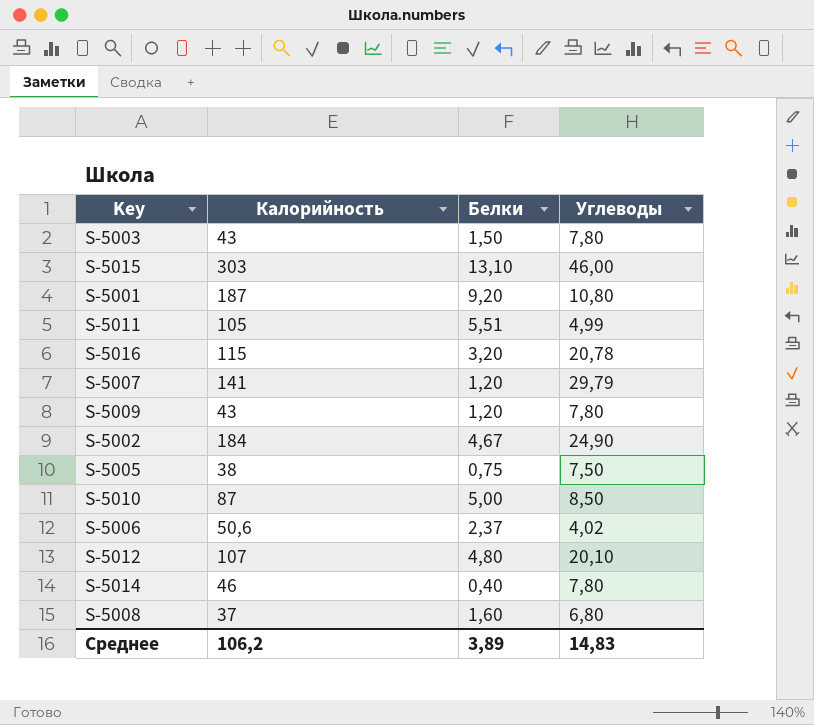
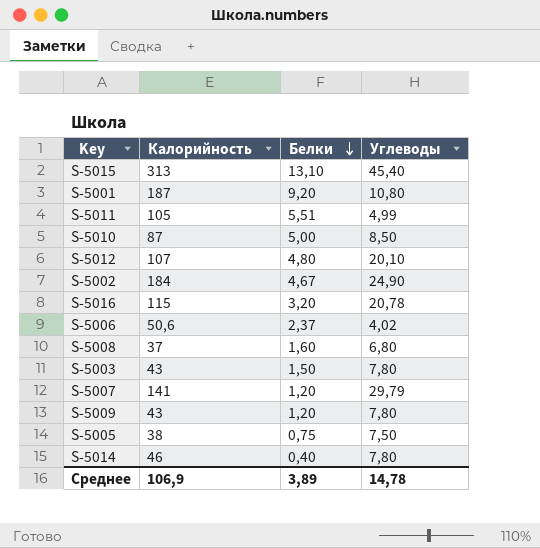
row order: none -> Белки descending
S-5015 | Калорийность: 303 -> 313
S-5015 | Углеводы: 46,00 -> 45,40
Среднее | Калорийность: 106,2 -> 106,9
Среднее | Углеводы: 14,83 -> 14,78

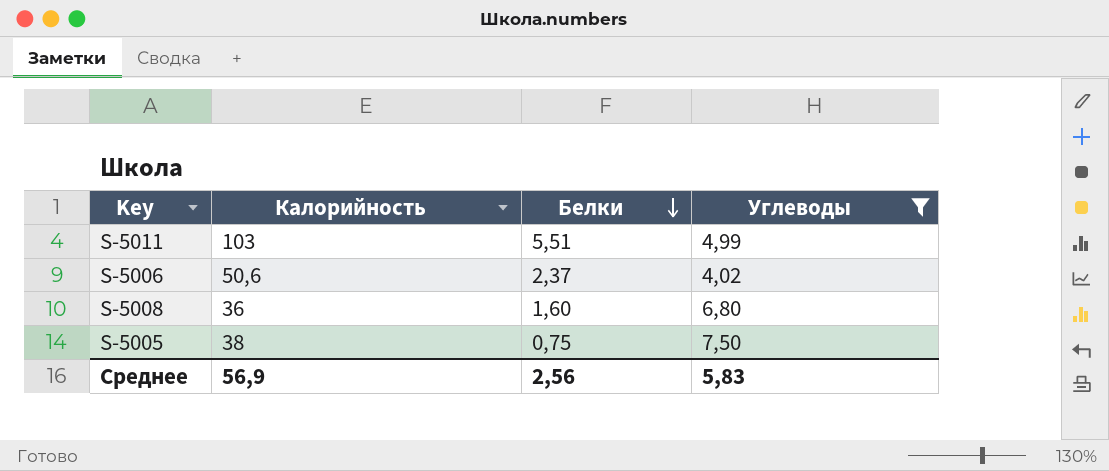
filter: none -> Углеводы <= 7,50
S-5011 | Калорийность: 105 -> 103
S-5008 | Калорийность: 37 -> 36
Среднее | Калорийность: 106,9 -> 56,9
Среднее | Белки: 3,89 -> 2,56
Среднее | Углеводы: 14,78 -> 5,83

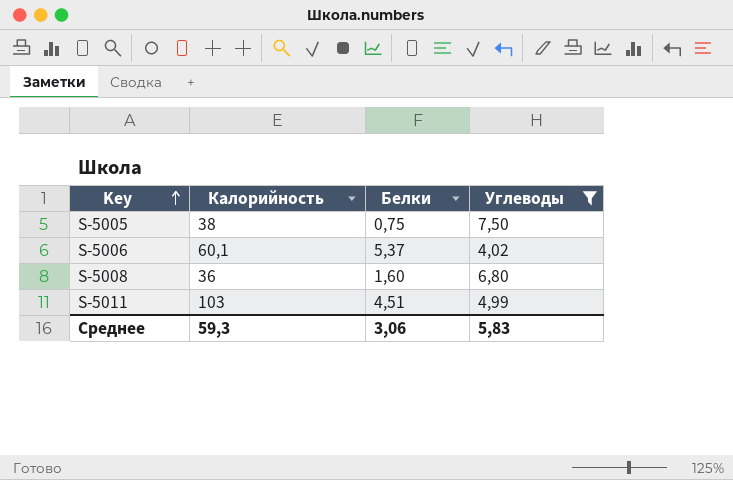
row order: Белки descending -> Key ascending
S-5006 | Калорийность: 50,6 -> 60,1
S-5006 | Белки: 2,37 -> 5,37
S-5011 | Белки: 5,51 -> 4,51
Среднее | Калорийность: 56,9 -> 59,3
Среднее | Белки: 2,56 -> 3,06

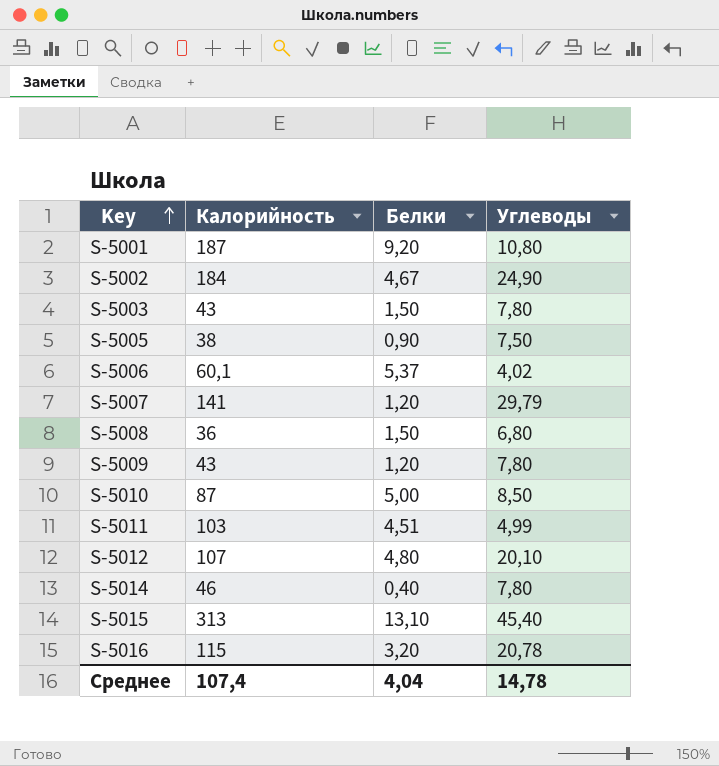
filter: Углеводы <= 7,50 -> none
S-5005 | Белки: 0,75 -> 0,90
S-5008 | Белки: 1,60 -> 1,50
Среднее | Калорийность: 59,3 -> 107,4
Среднее | Белки: 3,06 -> 4,04
Среднее | Углеводы: 5,83 -> 14,78

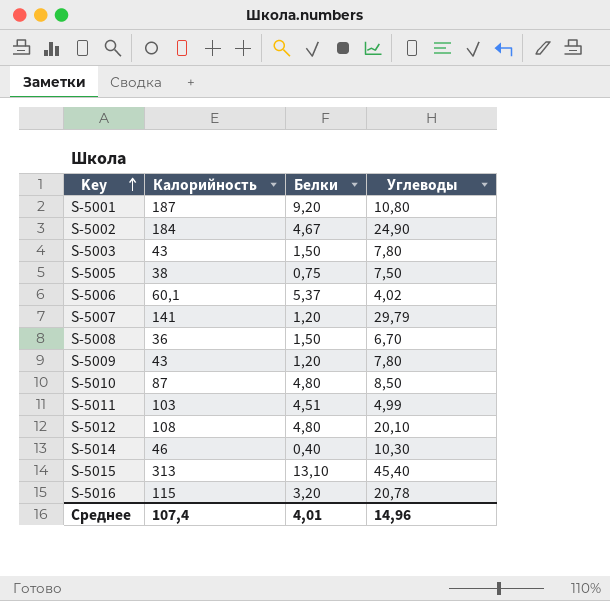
S-5005 | Белки: 0,90 -> 0,75
S-5008 | Углеводы: 6,80 -> 6,70
S-5010 | Белки: 5,00 -> 4,80
S-5012 | Калорийность: 107 -> 108
S-5014 | Углеводы: 7,80 -> 10,30
Среднее | Белки: 4,04 -> 4,01
Среднее | Углеводы: 14,78 -> 14,96

